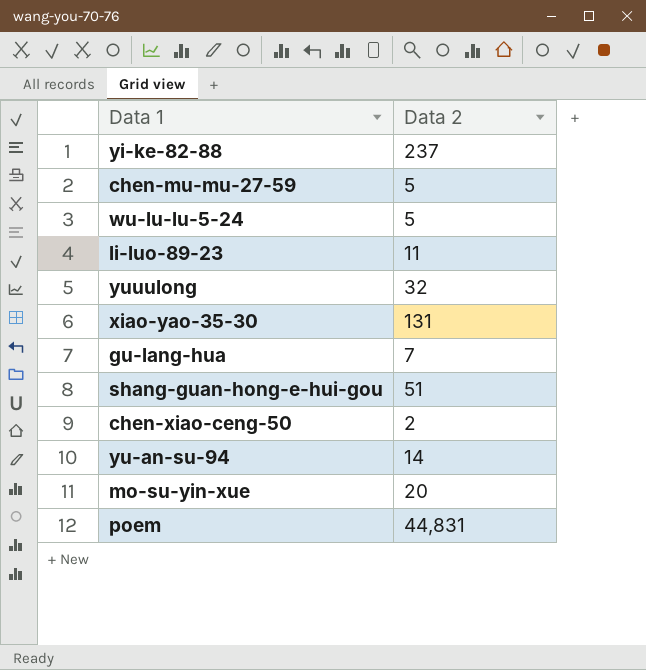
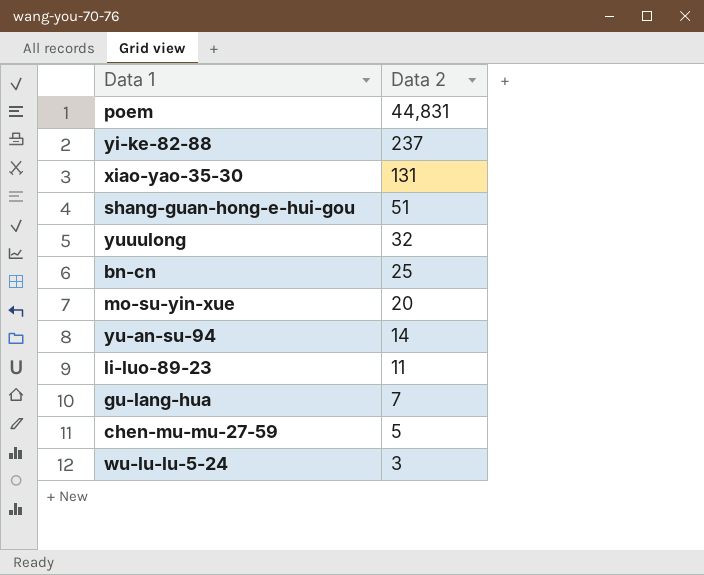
row order: none -> Data 2 descending
row chen-xiao-ceng-50: 2 -> none
row bn-cn: none -> 25
wu-lu-lu-5-24 | Data 2: 5 -> 3

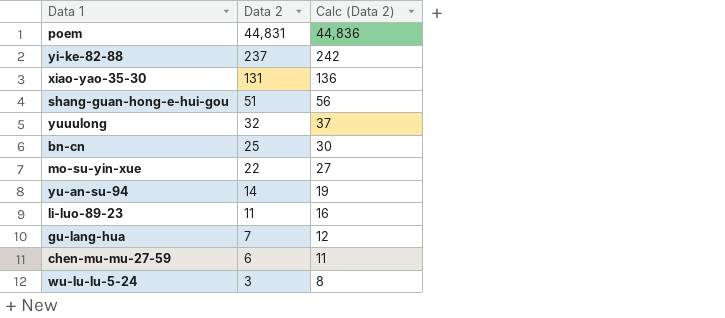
column Calc (Data 2) | formula: none -> [Data 2] + 5
mo-su-yin-xue | Data 2: 20 -> 22
chen-mu-mu-27-59 | Data 2: 5 -> 6

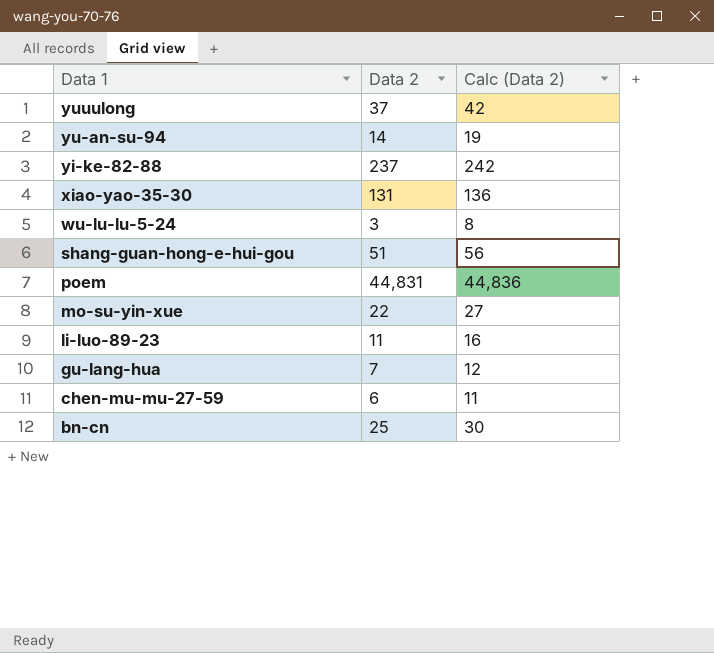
row order: Data 2 descending -> Data 1 descending
yuuulong | Data 2: 32 -> 37
yuuulong | Calc (Data 2): 37 -> 42

